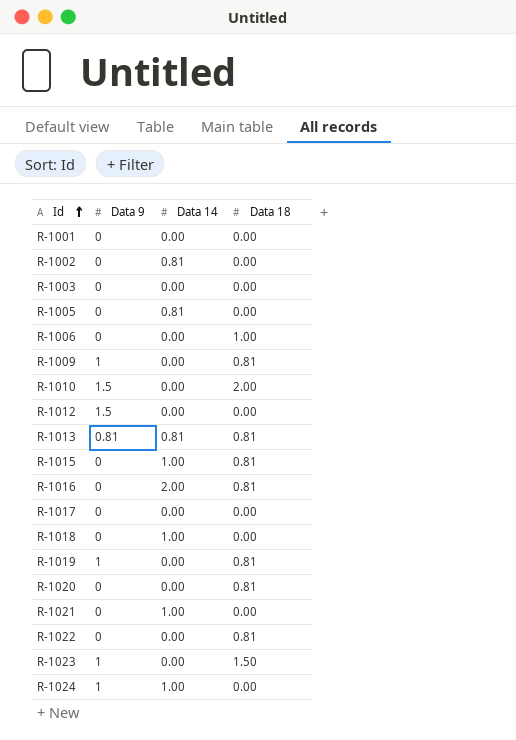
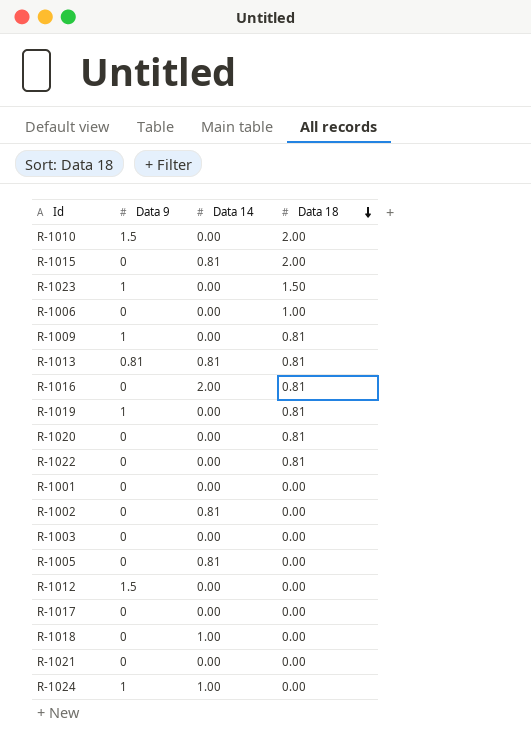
row order: Id ascending -> Data 18 descending
R-1015 | Data 14: 1.00 -> 0.81
R-1015 | Data 18: 0.81 -> 2.00
R-1021 | Data 14: 1.00 -> 0.00

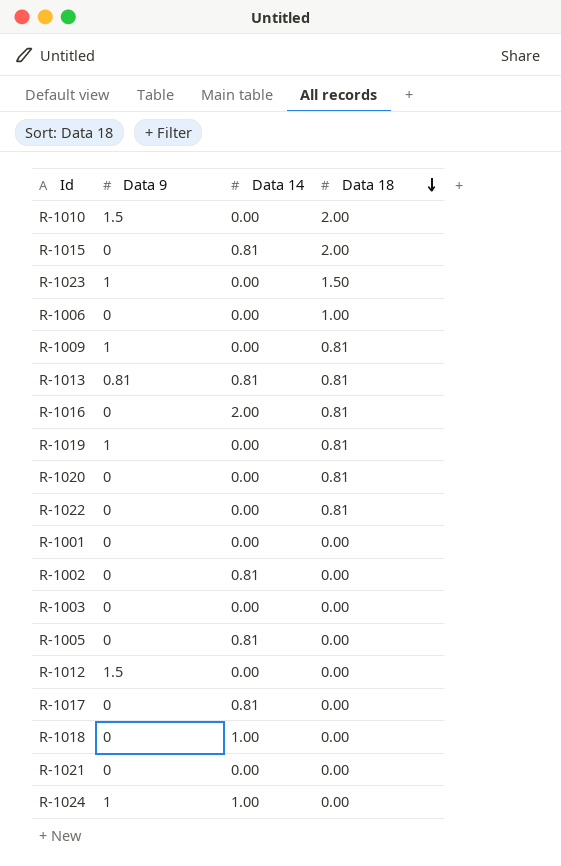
R-1017 | Data 14: 0.00 -> 0.81

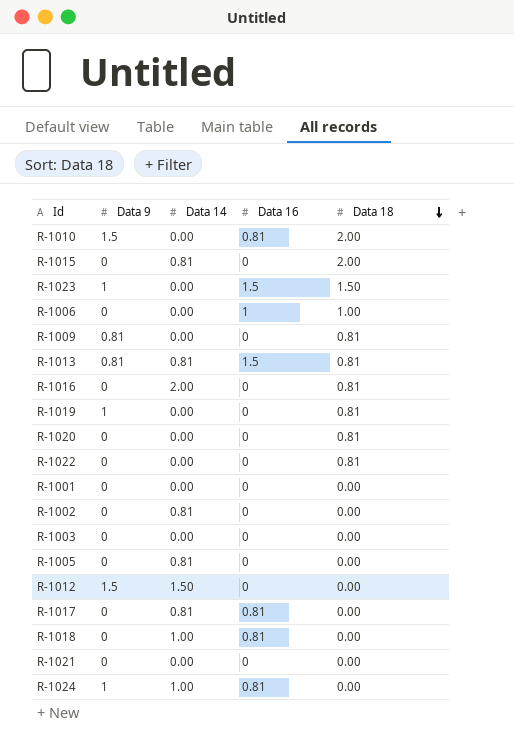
column Data 16 | position: none -> 4
R-1009 | Data 9: 1 -> 0.81
R-1012 | Data 14: 0.00 -> 1.50

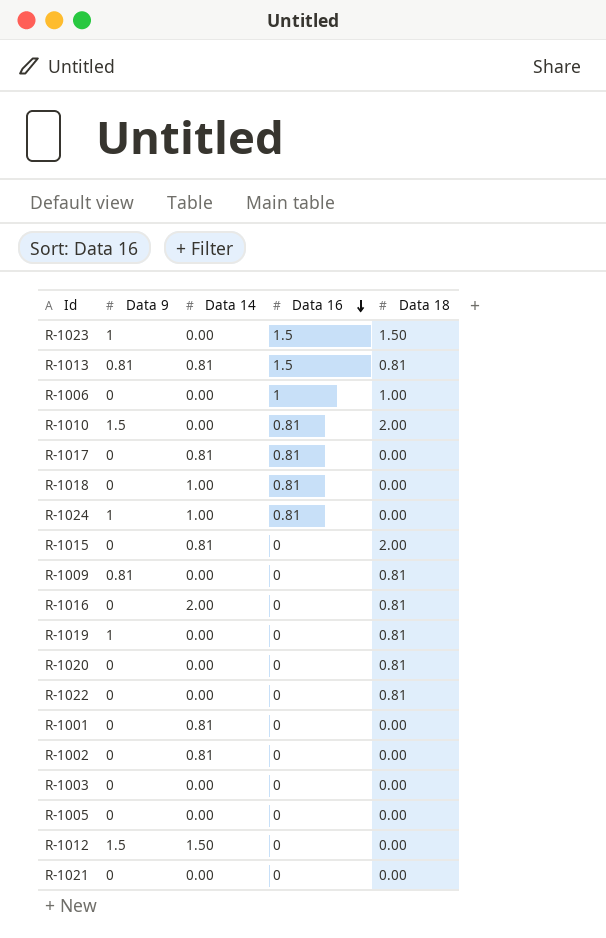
row order: Data 18 descending -> Data 16 descending
R-1001 | Data 14: 0.00 -> 0.81
R-1005 | Data 14: 0.81 -> 0.00

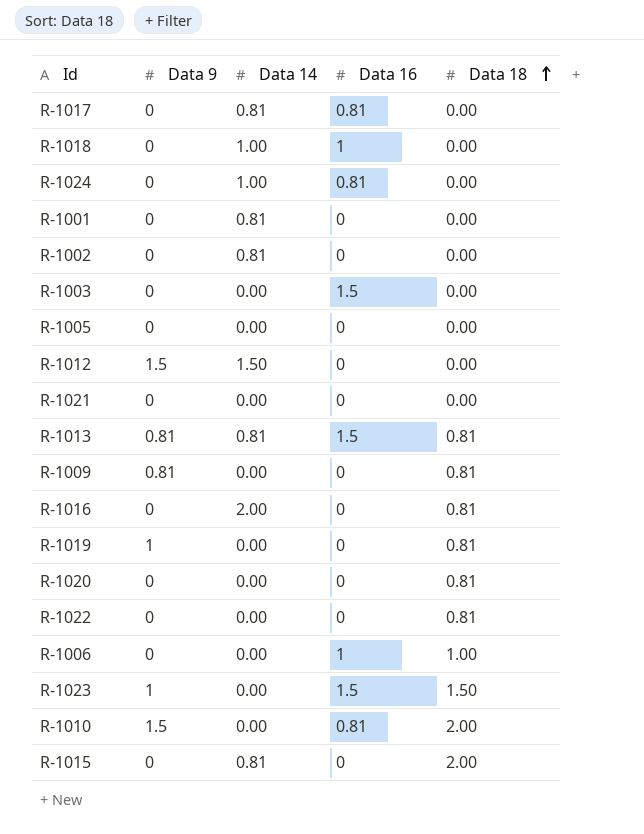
row order: Data 16 descending -> Data 18 ascending
R-1018 | Data 16: 0.81 -> 1
R-1024 | Data 9: 1 -> 0
R-1003 | Data 16: 0 -> 1.5

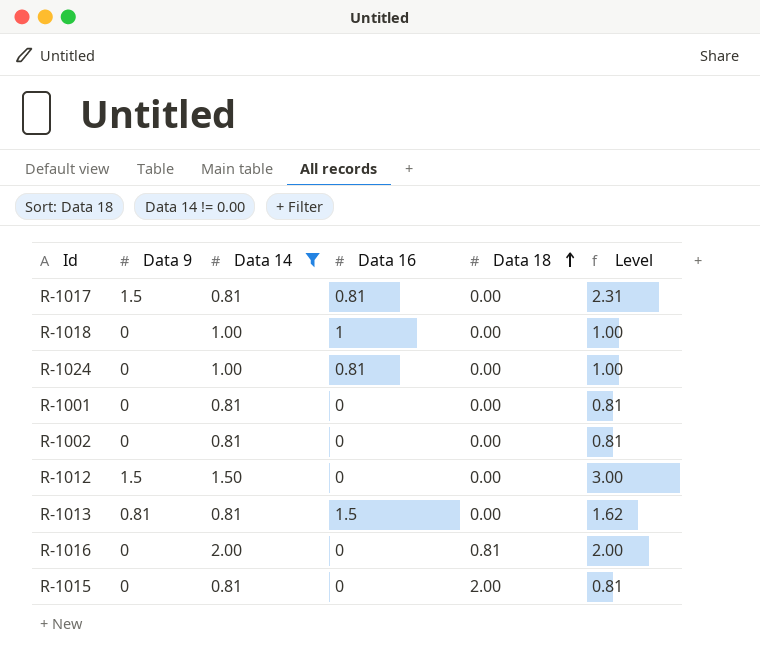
filter: none -> Data 14 != 0.00
column Level | formula: none -> [Data 9] + [Data 14]
R-1017 | Data 9: 0 -> 1.5
R-1013 | Data 18: 0.81 -> 0.00

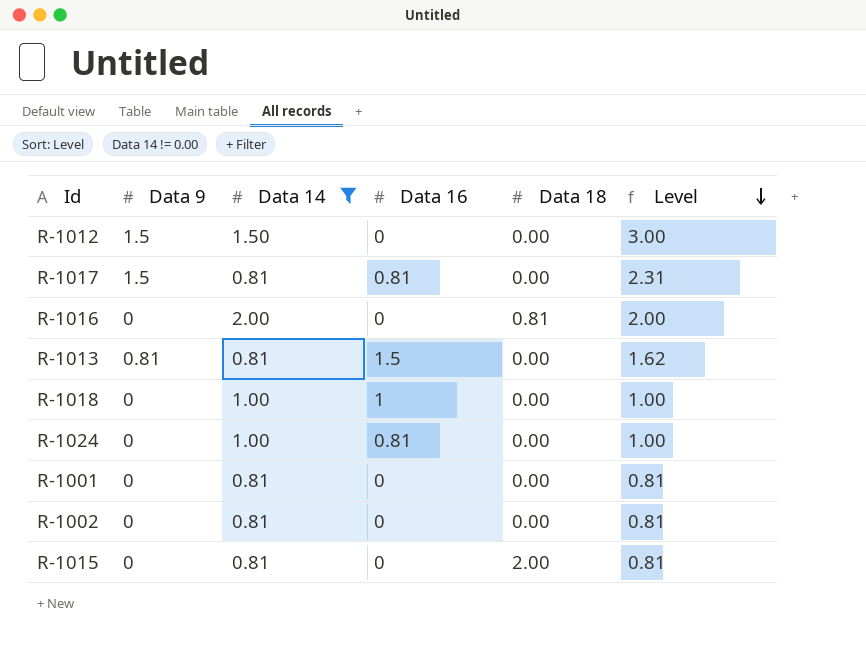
row order: Data 18 ascending -> Level descending

